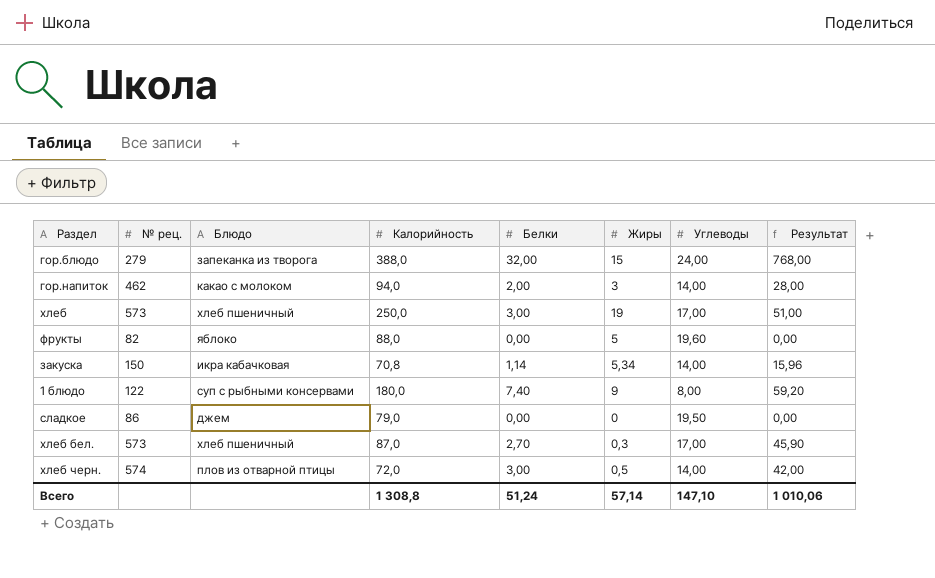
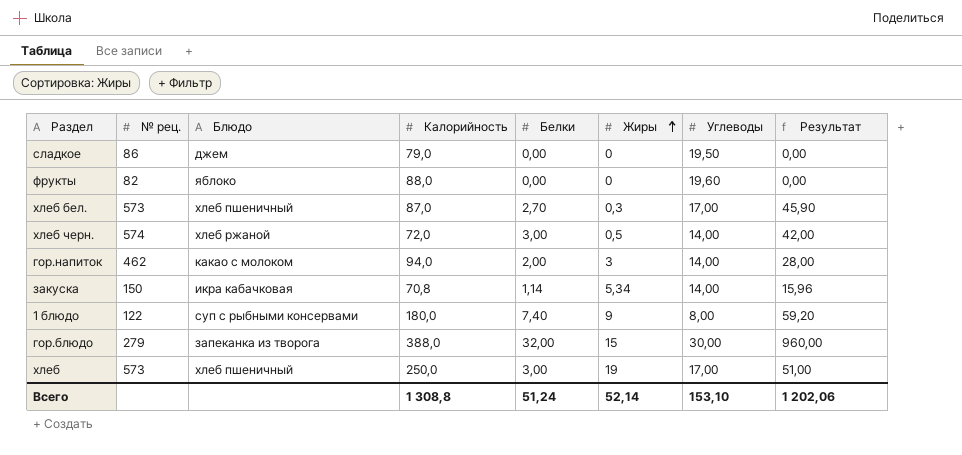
row order: none -> Жиры ascending
фрукты | Жиры: 5 -> 0
хлеб черн. | Блюдо: плов из отварной птицы -> хлеб ржаной
гор.блюдо | Углеводы: 24,00 -> 30,00
гор.блюдо | Результат: 768,00 -> 960,00
Всего | Жиры: 57,14 -> 52,14
Всего | Углеводы: 147,10 -> 153,10
Всего | Результат: 1 010,06 -> 1 202,06

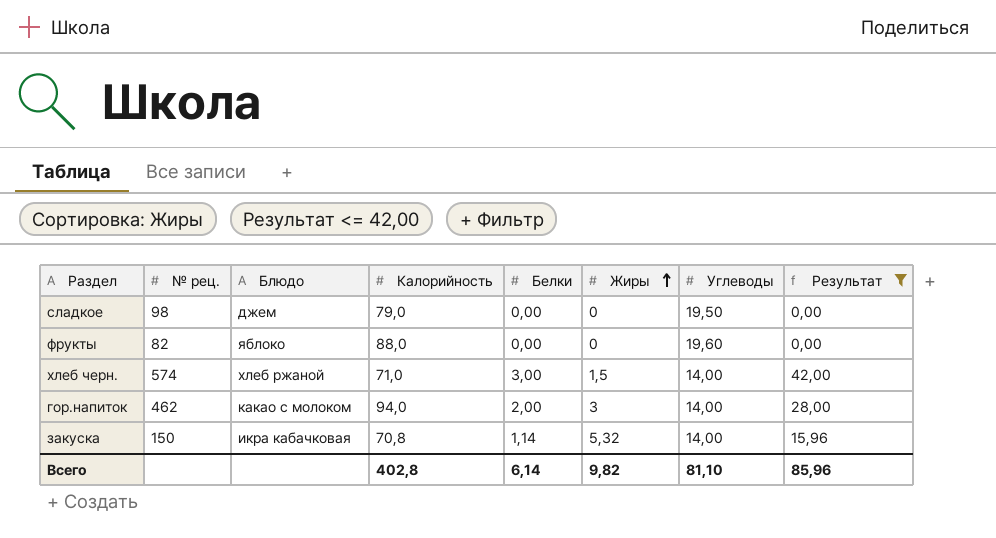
filter: none -> Результат <= 42,00
сладкое | № рец.: 86 -> 98
хлеб черн. | Калорийность: 72,0 -> 71,0
хлеб черн. | Жиры: 0,5 -> 1,5
закуска | Жиры: 5,34 -> 5,32
Всего | Калорийность: 1 308,8 -> 402,8
Всего | Белки: 51,24 -> 6,14
Всего | Жиры: 52,14 -> 9,82
Всего | Углеводы: 153,10 -> 81,10
Всего | Результат: 1 202,06 -> 85,96

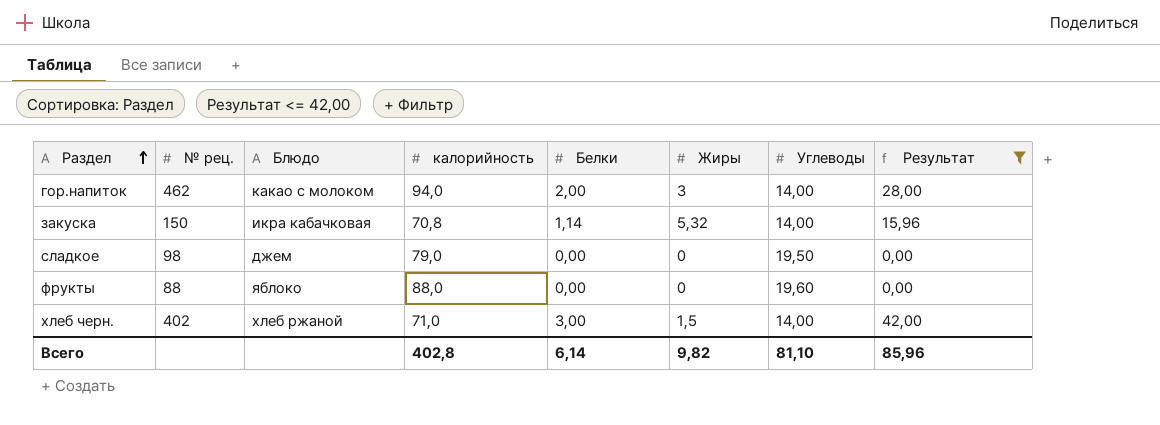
row order: Жиры ascending -> Раздел ascending
column name: Калорийность -> калорийность
фрукты | № рец.: 82 -> 88
хлеб черн. | № рец.: 574 -> 402

